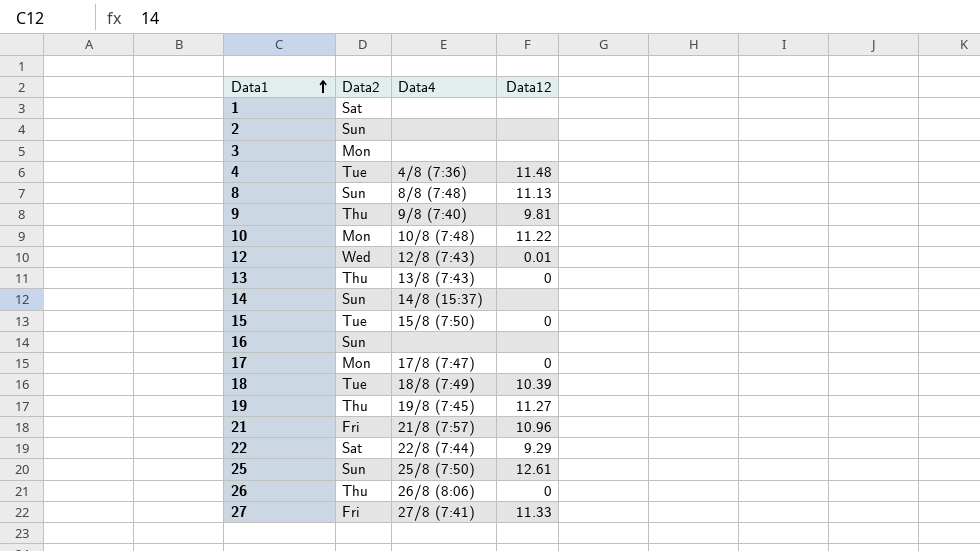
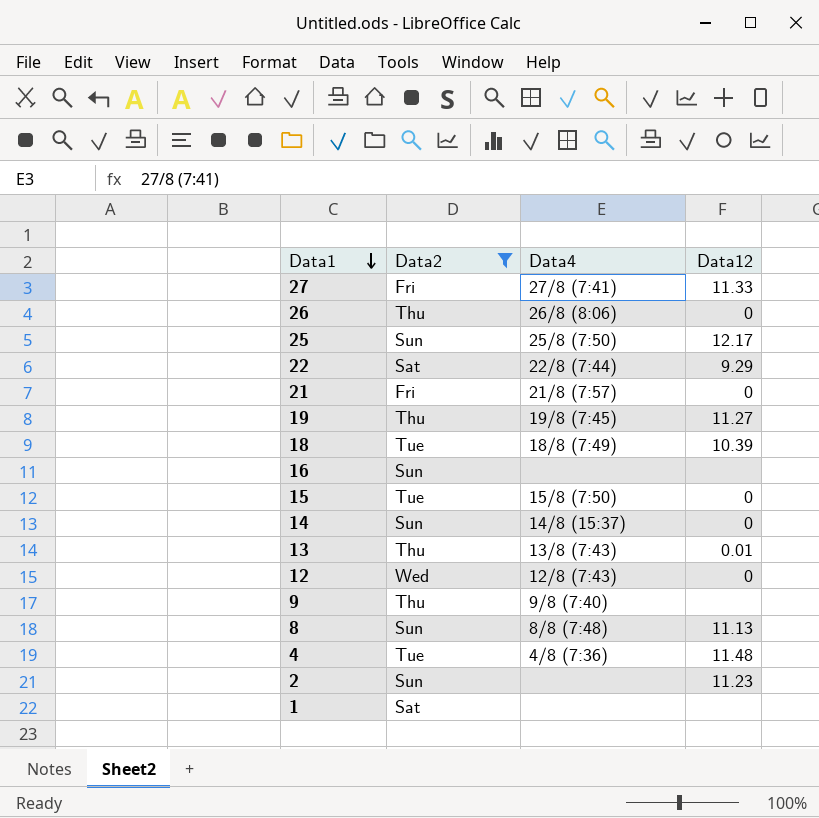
filter: none -> Data2 != Mon
row order: Data1 ascending -> Data1 descending
25 | Data12: 12.61 -> 12.17
21 | Data12: 10.96 -> 0
14 | Data12: none -> 0
13 | Data12: 0 -> 0.01
12 | Data12: 0.01 -> 0
9 | Data12: 9.81 -> none
2 | Data12: none -> 11.23

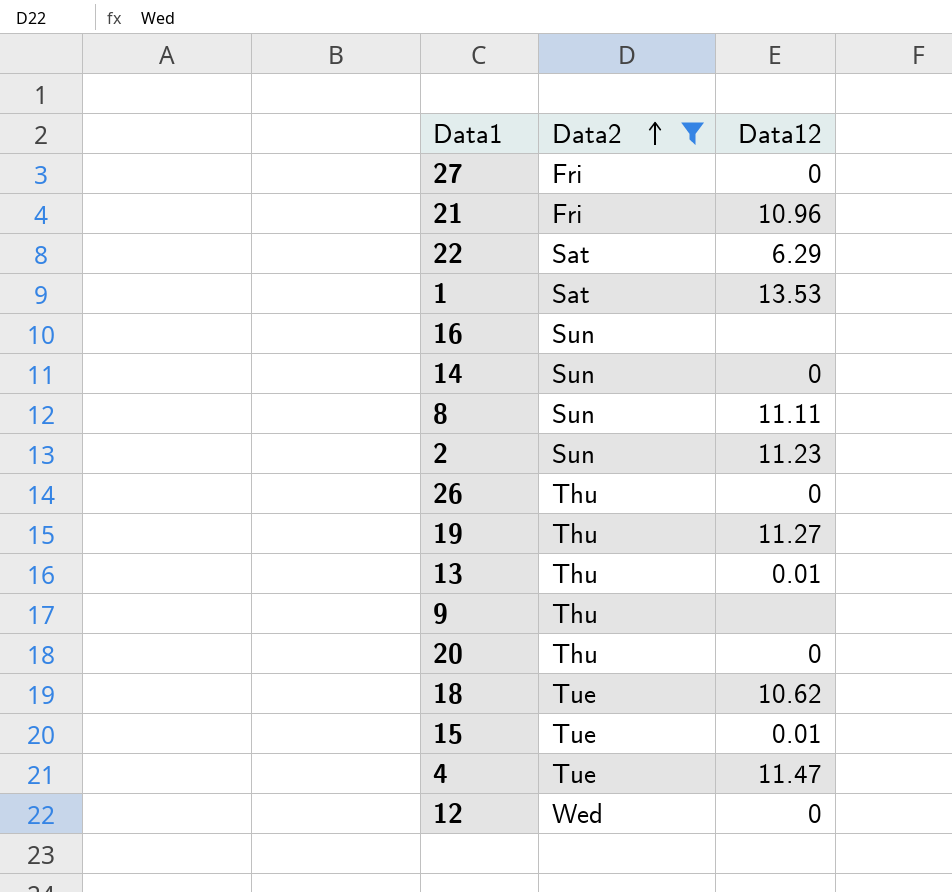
row order: Data1 descending -> Data2 ascending
column Data4 | position: 3 -> none
row 25: Sun | 25/8 (7:50) | 12.17 -> none
27 | Data12: 11.33 -> 0
21 | Data12: 0 -> 10.96
22 | Data12: 9.29 -> 6.29
1 | Data12: none -> 13.53
8 | Data12: 11.13 -> 11.11
row 20: none -> Thu | 0
18 | Data12: 10.39 -> 10.62
15 | Data12: 0 -> 0.01
4 | Data12: 11.48 -> 11.47

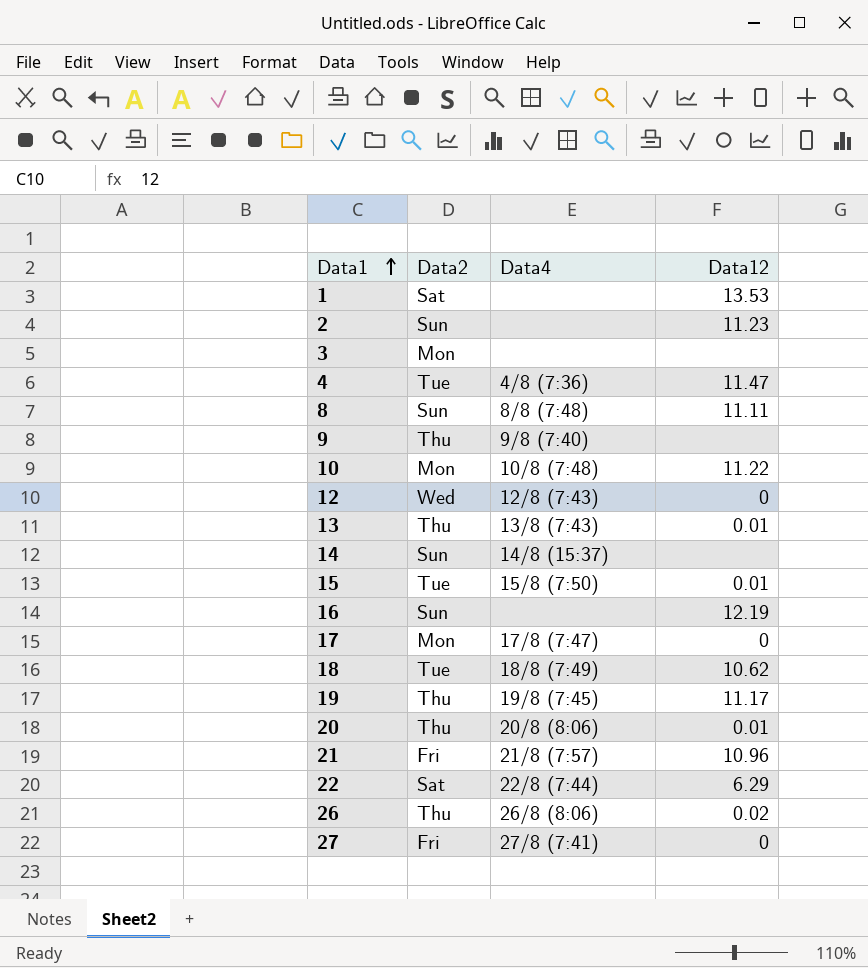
filter: Data2 != Mon -> none
row order: Data2 ascending -> Data1 ascending
column Data4 | position: none -> 3
14 | Data12: 0 -> none
16 | Data12: none -> 12.19
19 | Data12: 11.27 -> 11.17
20 | Data12: 0 -> 0.01
26 | Data12: 0 -> 0.02

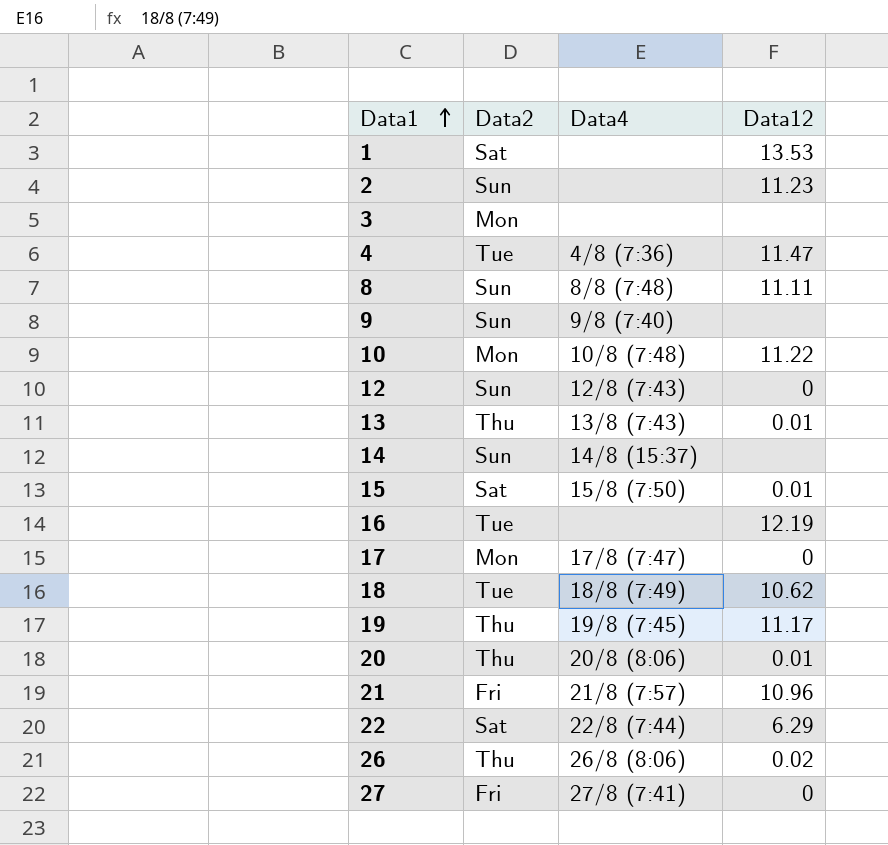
9 | Data2: Thu -> Sun
12 | Data2: Wed -> Sun
15 | Data2: Tue -> Sat
16 | Data2: Sun -> Tue

